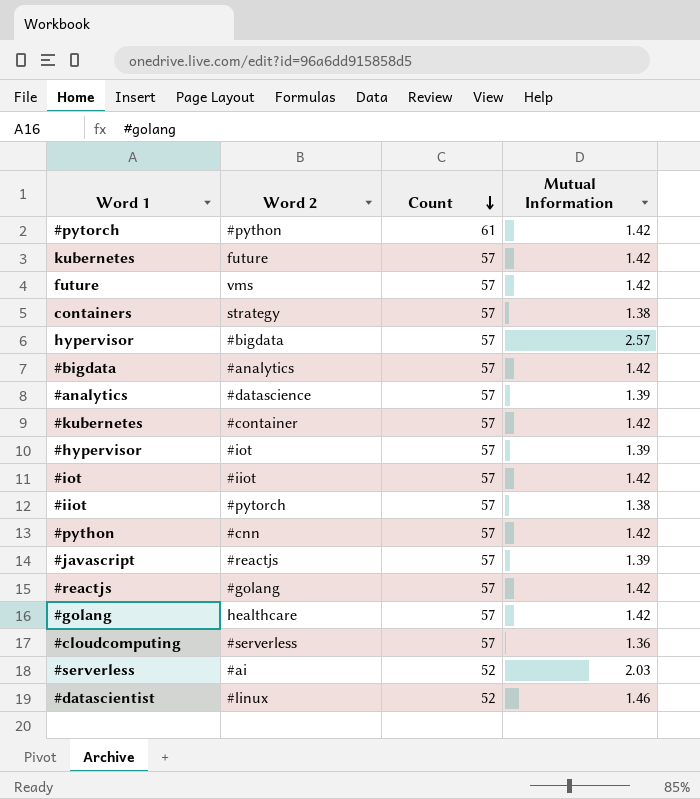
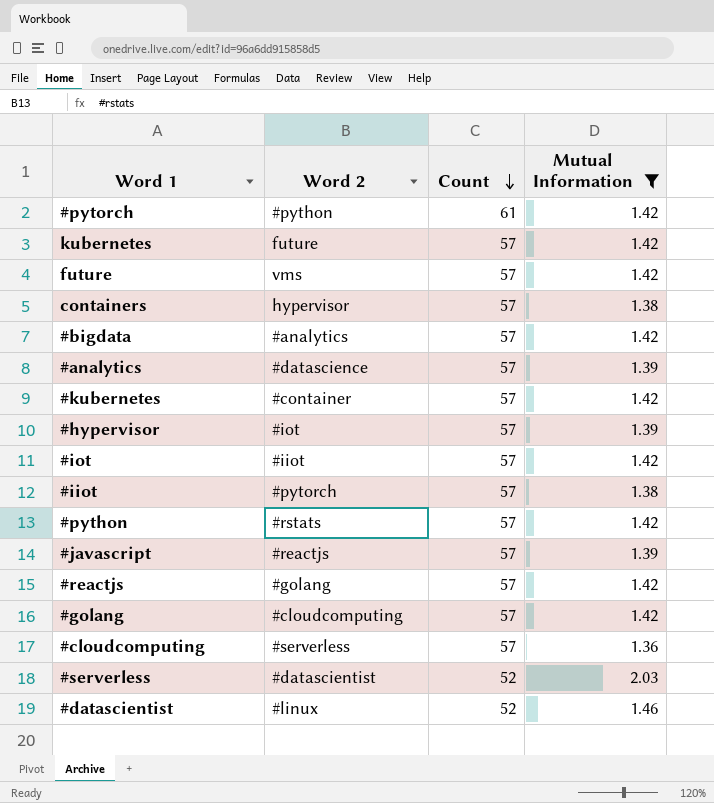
filter: none -> Mutual Information != 2.57
containers | Word 2: strategy -> hypervisor
#python | Word 2: #cnn -> #rstats
#golang | Word 2: healthcare -> #cloudcomputing
#serverless | Word 2: #ai -> #datascientist

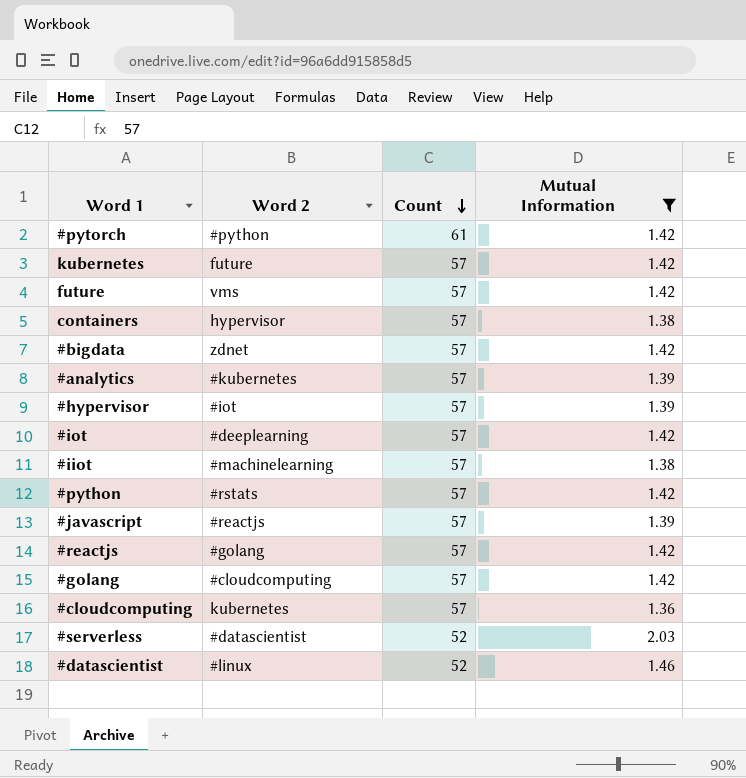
row #kubernetes: #container | 57 | 1.42 -> none
#bigdata | Word 2: #analytics -> zdnet
#analytics | Word 2: #datascience -> #kubernetes
#iot | Word 2: #iiot -> #deeplearning
#iiot | Word 2: #pytorch -> #machinelearning
#cloudcomputing | Word 2: #serverless -> kubernetes

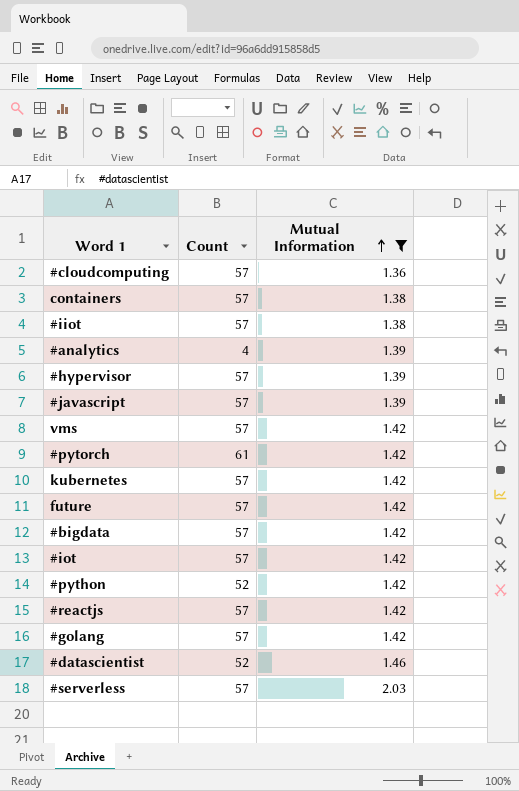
row order: Count descending -> Mutual Information ascending
column Word 2 | position: 2 -> none
#analytics | Count: 57 -> 4
row vms: none -> 57 | 1.42
#python | Count: 57 -> 52
#serverless | Count: 52 -> 57

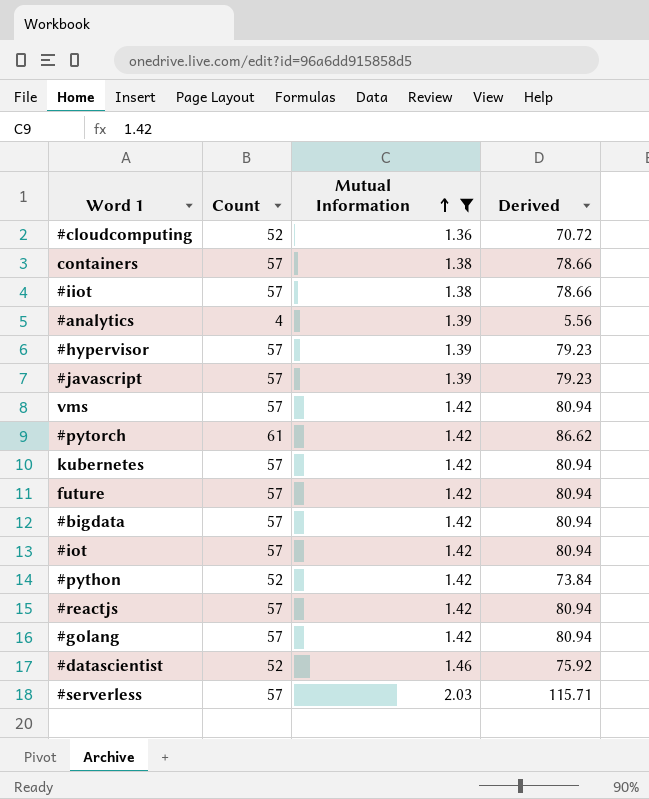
column Derived | formula: none -> [Count] * [Mutual Information]
#cloudcomputing | Count: 57 -> 52

